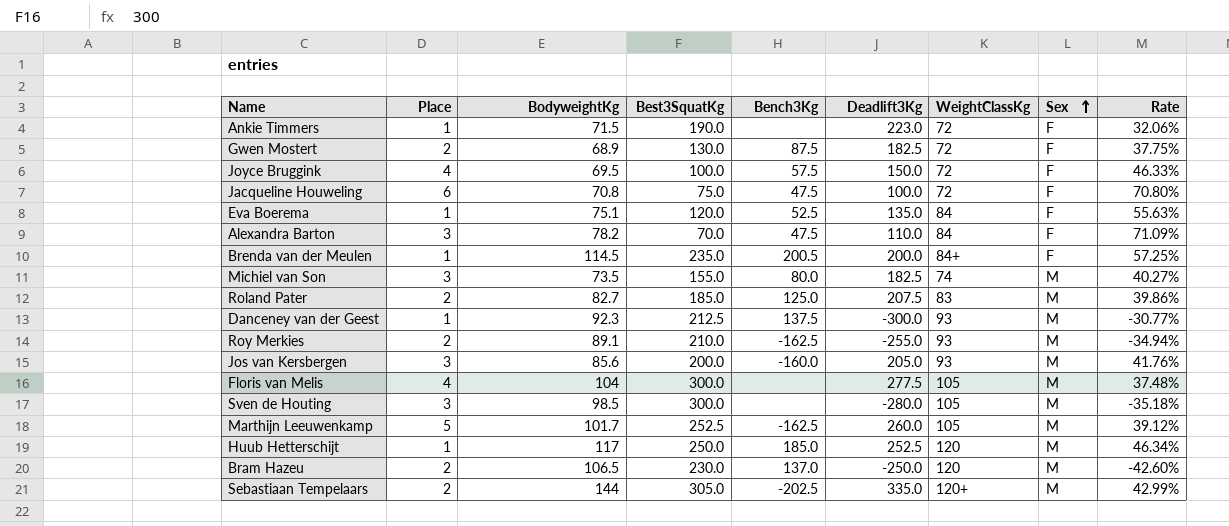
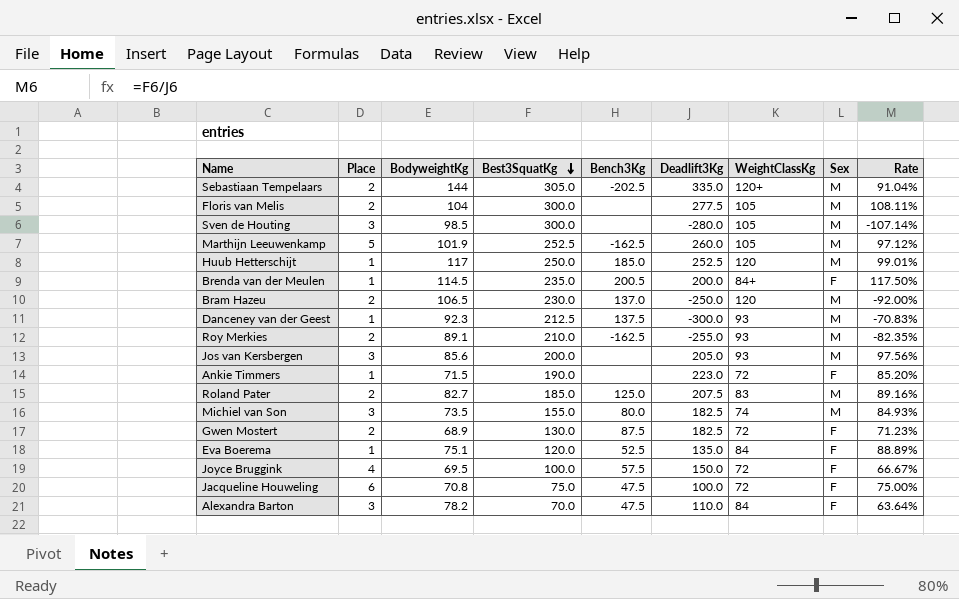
row order: Sex ascending -> Best3SquatKg descending
column Rate | formula: [BodyweightKg] / [Deadlift3Kg] -> [Best3SquatKg] / [Deadlift3Kg]
Floris van Melis | Place: 4 -> 2
Marthijn Leeuwenkamp | BodyweightKg: 101.7 -> 101.9
Jos van Kersbergen | Bench3Kg: -160.0 -> none

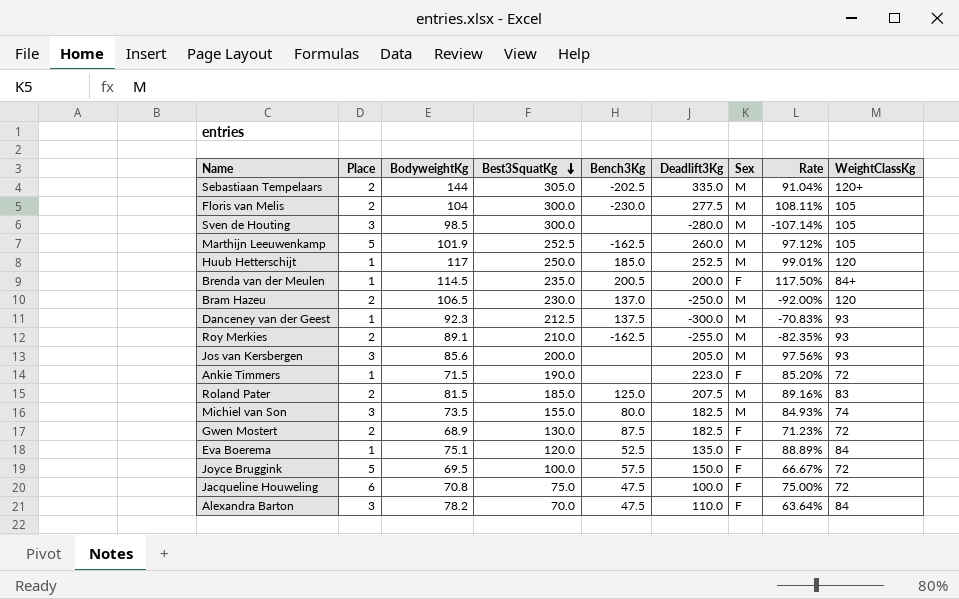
column WeightClassKg | position: 7 -> 9
Floris van Melis | Bench3Kg: none -> -230.0
Roland Pater | BodyweightKg: 82.7 -> 81.5
Joyce Bruggink | Place: 4 -> 5

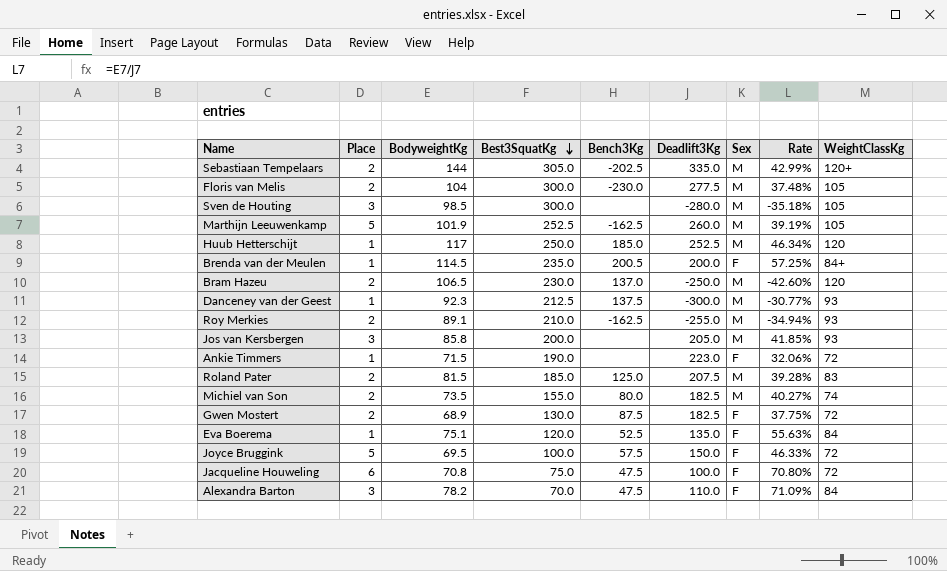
column Rate | formula: [Best3SquatKg] / [Deadlift3Kg] -> [BodyweightKg] / [Deadlift3Kg]
Jos van Kersbergen | BodyweightKg: 85.6 -> 85.8
Michiel van Son | Place: 3 -> 2

